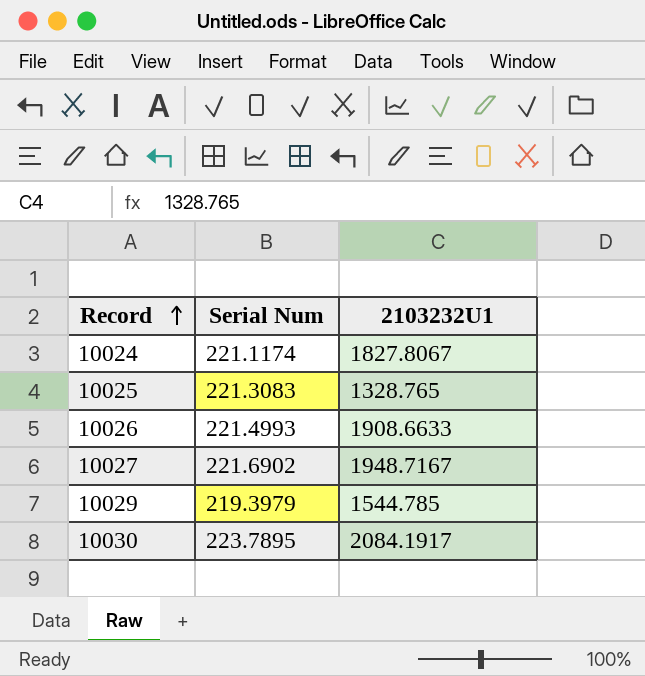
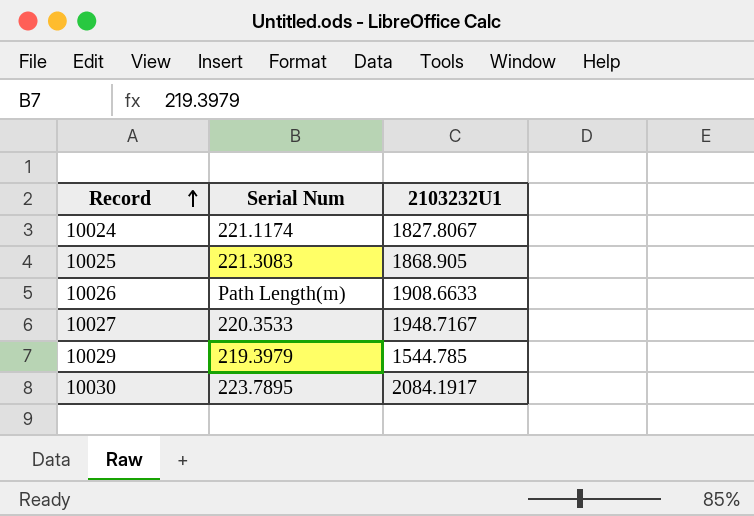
10025 | 2103232U1: 1328.765 -> 1868.905
10026 | Serial Num: 221.4993 -> Path Length(m)
10027 | Serial Num: 221.6902 -> 220.3533

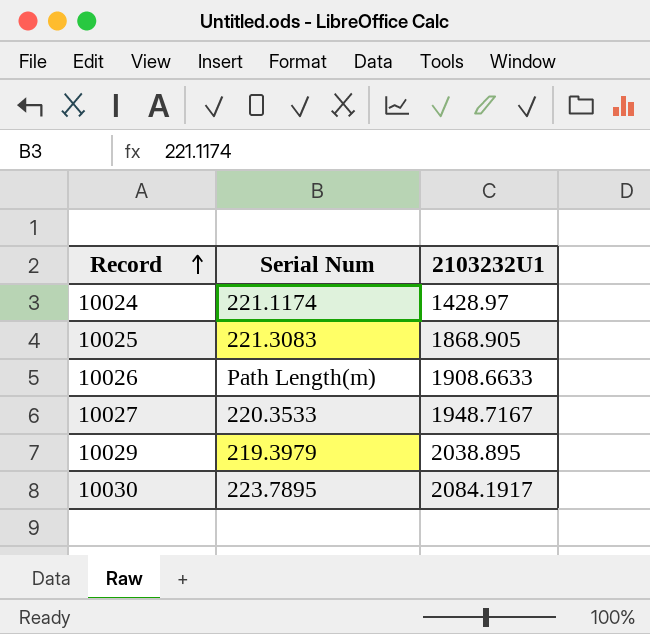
10024 | 2103232U1: 1827.8067 -> 1428.97
10029 | 2103232U1: 1544.785 -> 2038.895

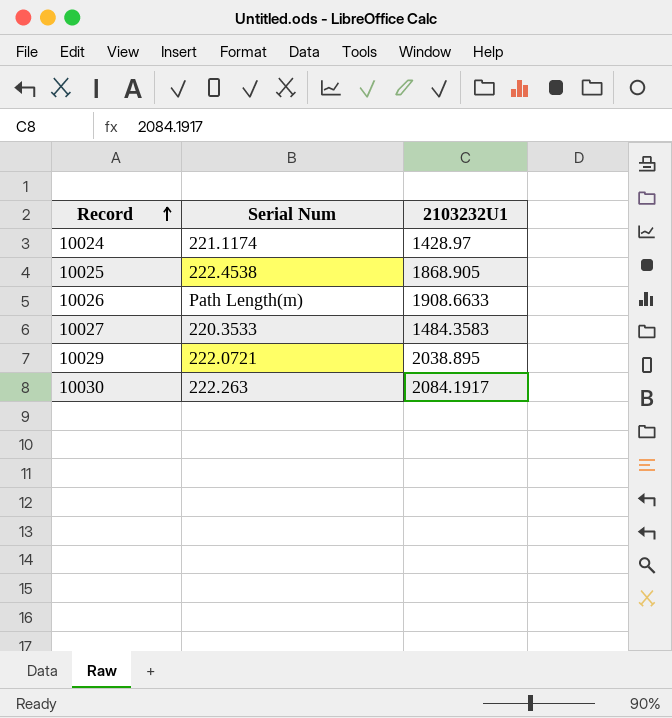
10025 | Serial Num: 221.3083 -> 222.4538
10027 | 2103232U1: 1948.7167 -> 1484.3583
10029 | Serial Num: 219.3979 -> 222.0721
10030 | Serial Num: 223.7895 -> 222.263

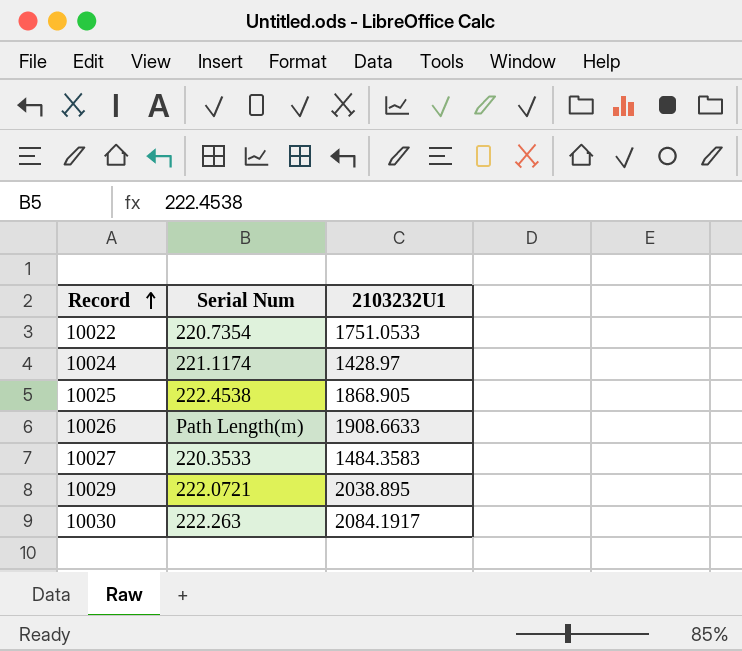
row 10022: none -> 220.7354 | 1751.0533

